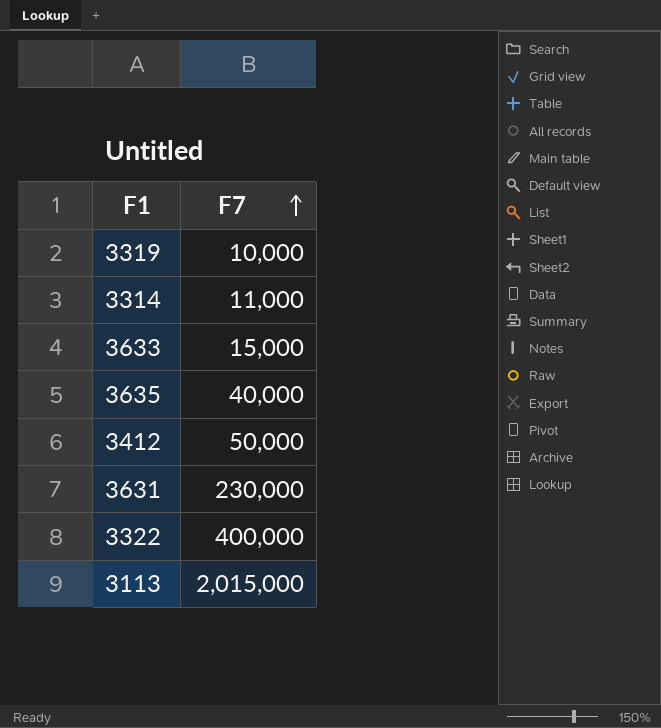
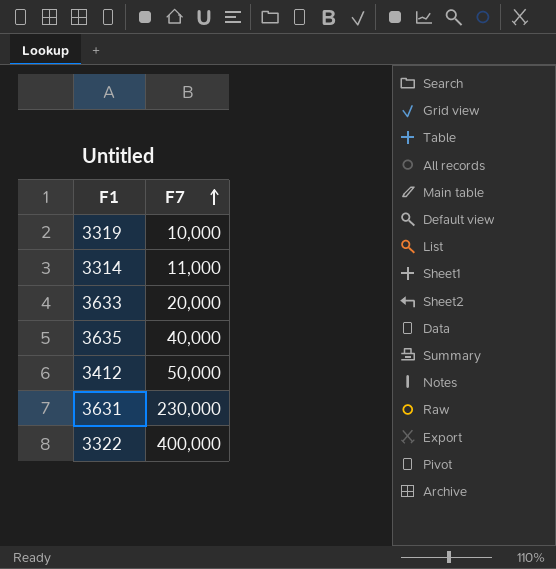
row 3113: 2,015,000 -> none
3633 | F7: 15,000 -> 20,000

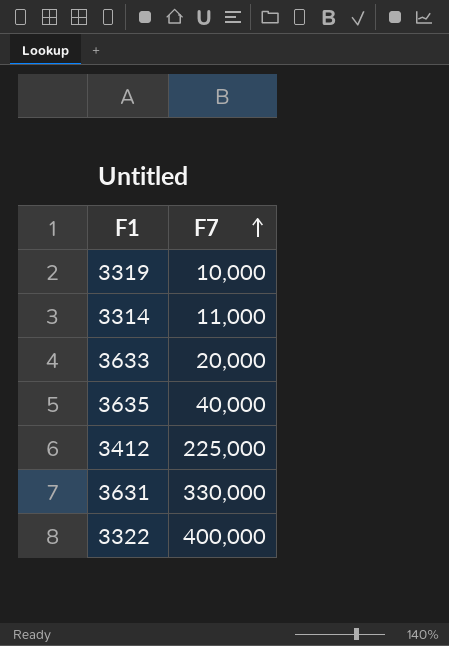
3412 | F7: 50,000 -> 225,000
3631 | F7: 230,000 -> 330,000

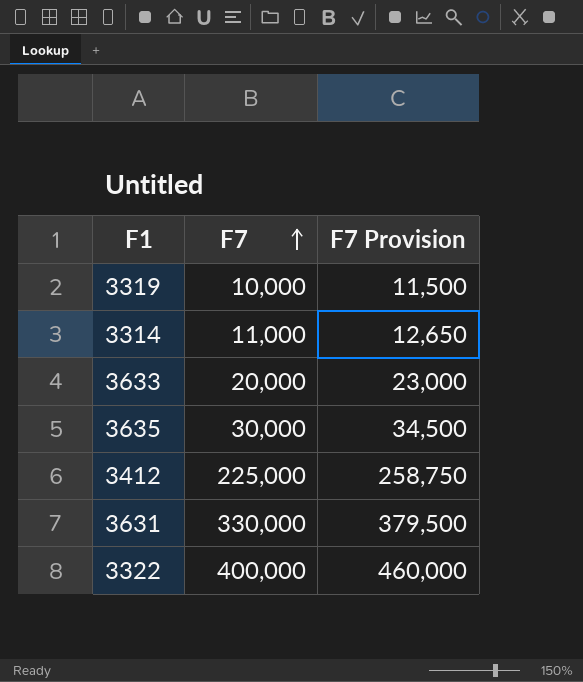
column F7 Provision | formula: none -> [F7] * 1.15
3635 | F7: 40,000 -> 30,000

